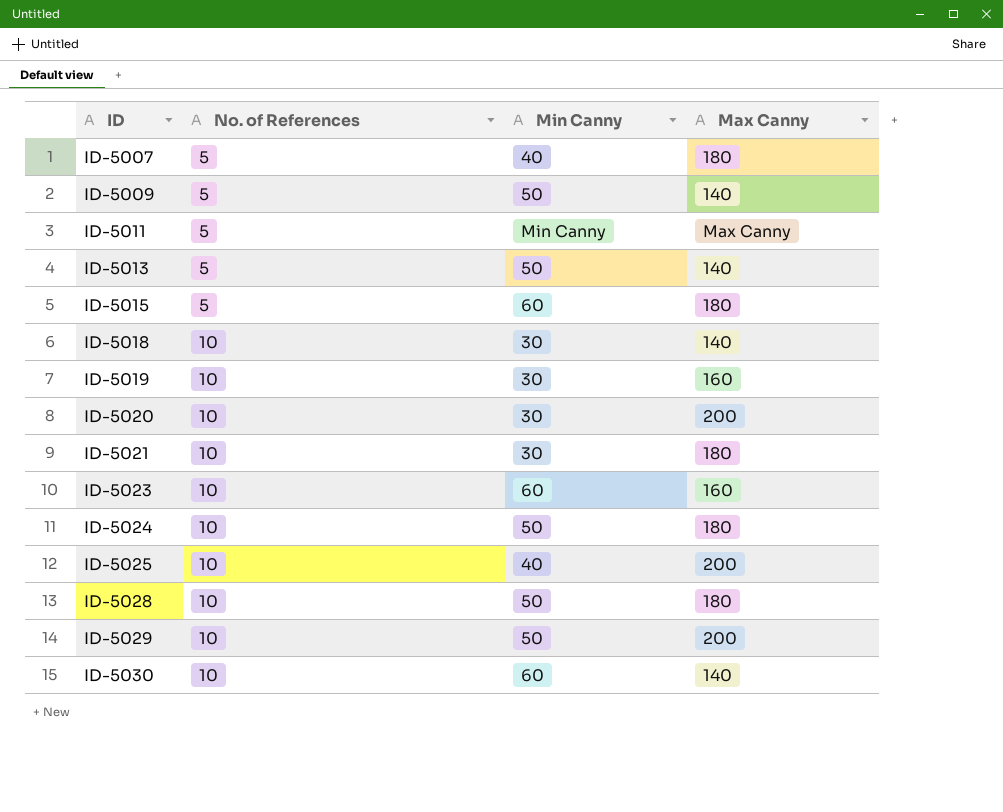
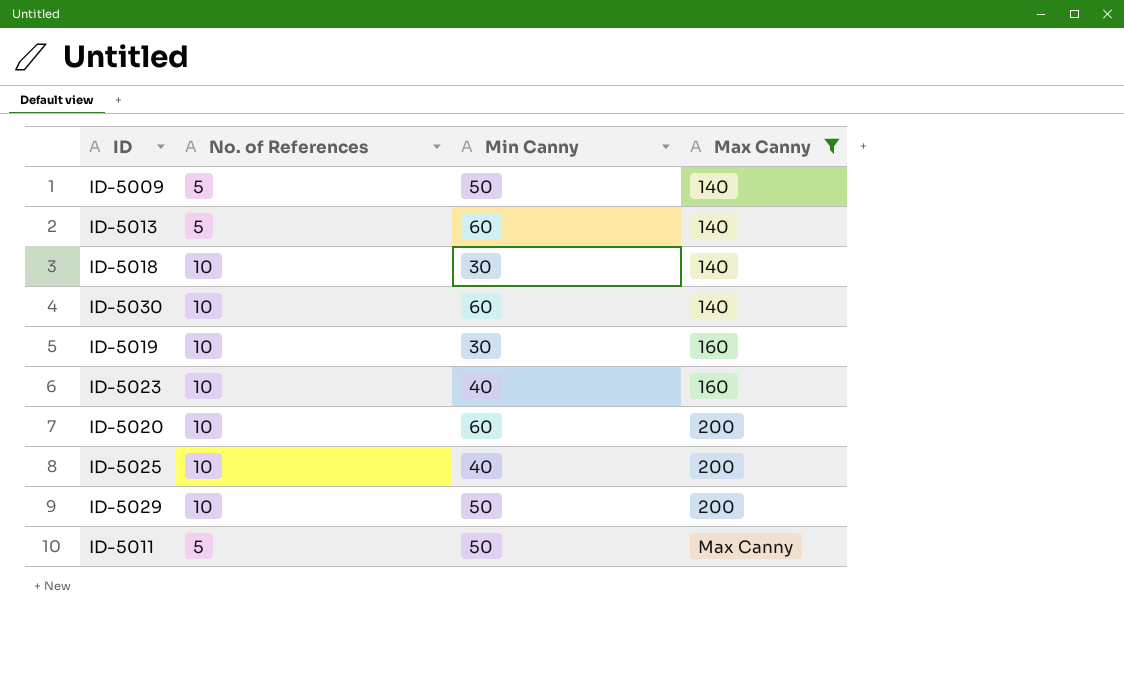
filter: none -> Max Canny != 180
row order: ID ascending -> Max Canny ascending
ID-5013 | Min Canny: 50 -> 60
ID-5023 | Min Canny: 60 -> 40
ID-5020 | Min Canny: 30 -> 60
ID-5011 | Min Canny: Min Canny -> 50

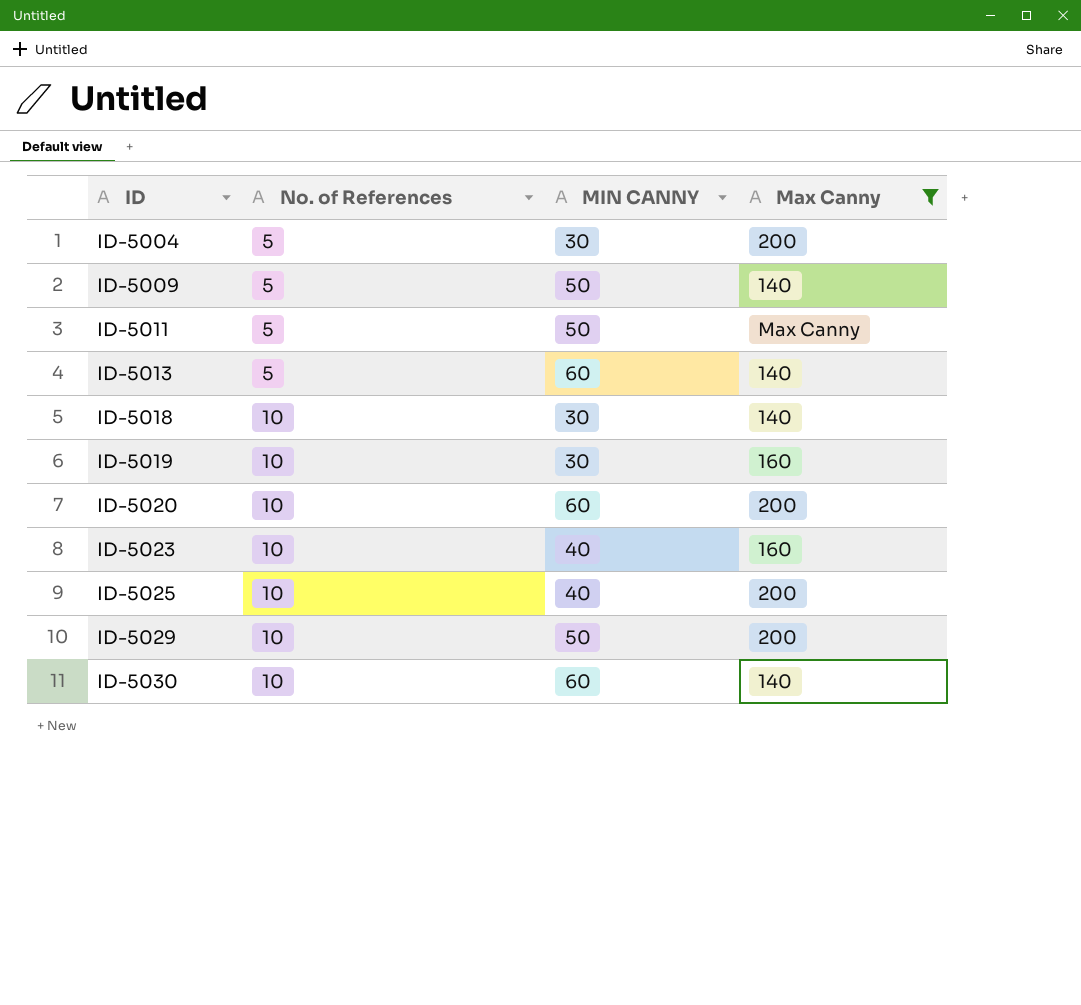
row order: Max Canny ascending -> ID ascending
column name: Min Canny -> MIN CANNY
row ID-5004: none -> 5 | 30 | 200

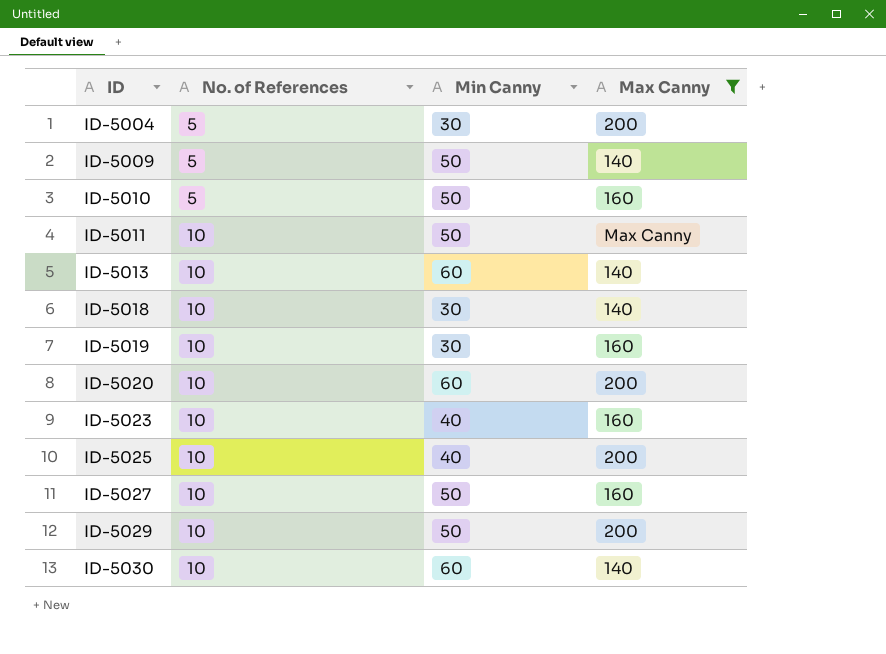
column name: MIN CANNY -> Min Canny
row ID-5010: none -> 5 | 50 | 160
ID-5011 | No. of References: 5 -> 10
ID-5013 | No. of References: 5 -> 10
row ID-5027: none -> 10 | 50 | 160

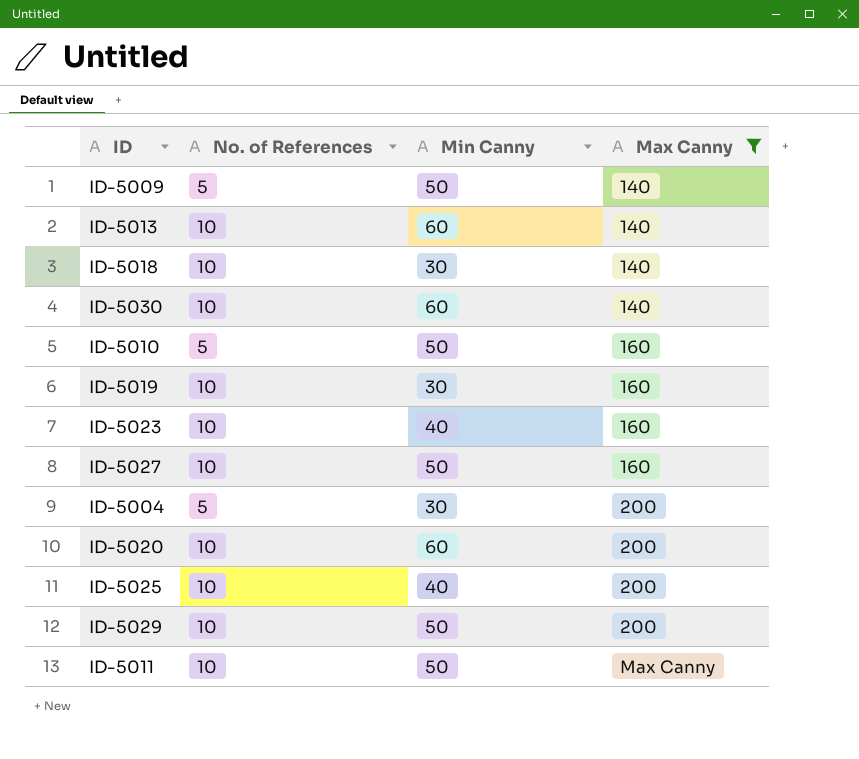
row order: ID ascending -> Max Canny ascending

